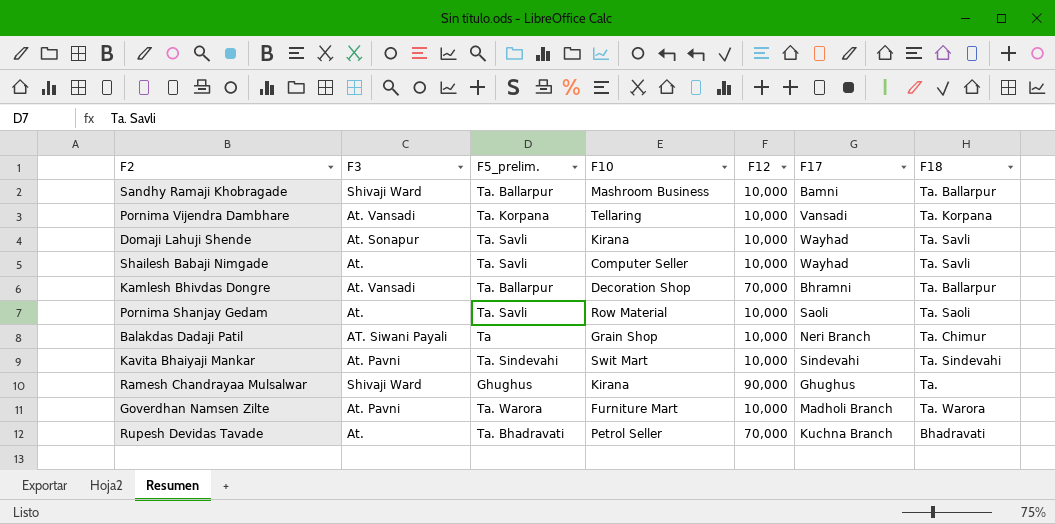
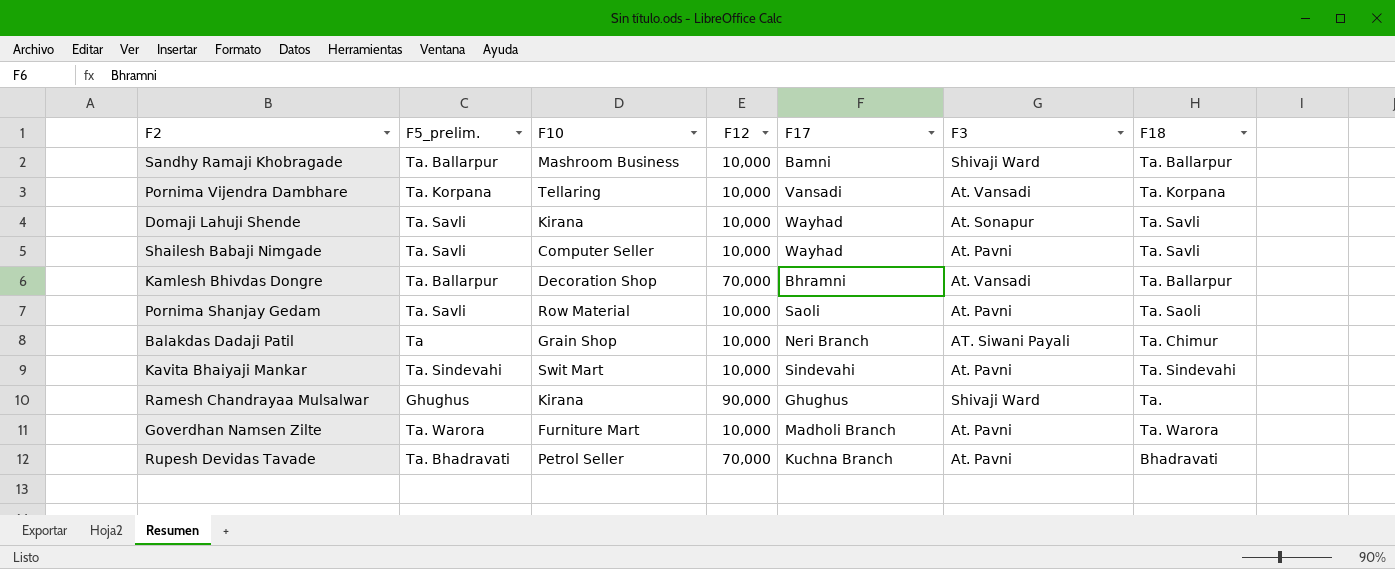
column F3 | position: 2 -> 6
Shailesh Babaji Nimgade | F3: At. -> At. Pavni
Pornima Shanjay Gedam | F3: At. -> At. Pavni
Rupesh Devidas Tavade | F3: At. -> At. Pavni

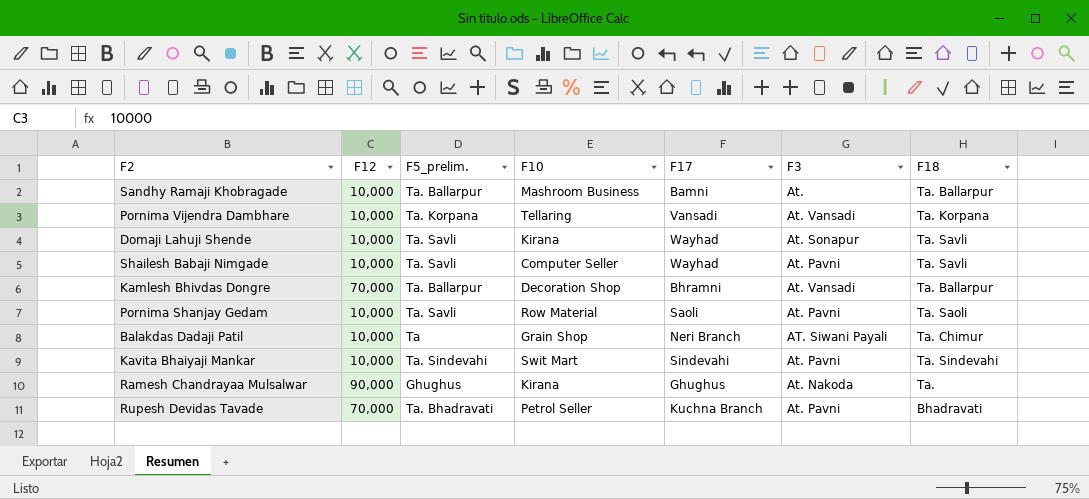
column F12 | position: 4 -> 2
row Goverdhan Namsen Zilte: Ta. Warora | Furniture Mart | 10,000 | Madholi Branch | At. Pavni | Ta. Warora -> none
Sandhy Ramaji Khobragade | F3: Shivaji Ward -> At.
Ramesh Chandrayaa Mulsalwar | F3: Shivaji Ward -> At. Nakoda

